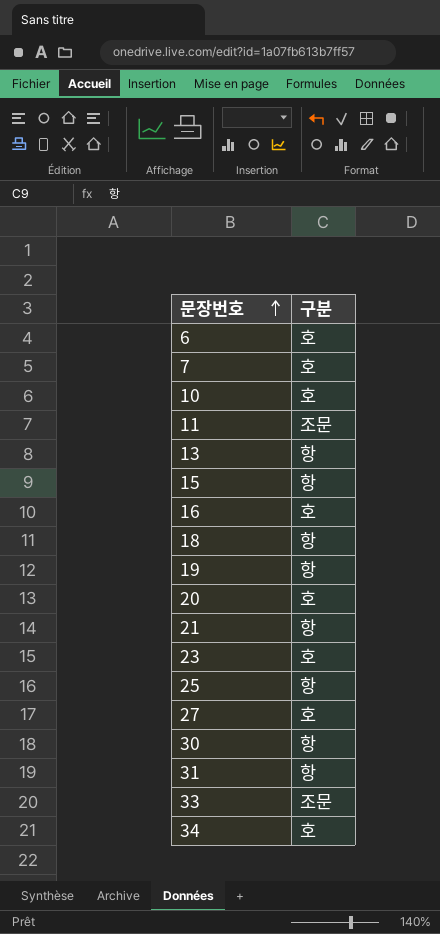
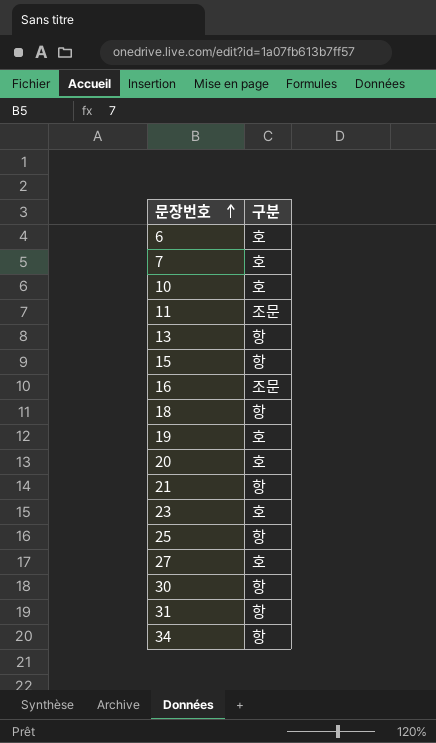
row 33: 조문 -> none
16 | 구분: 호 -> 조문
19 | 구분: 항 -> 호
34 | 구분: 호 -> 항

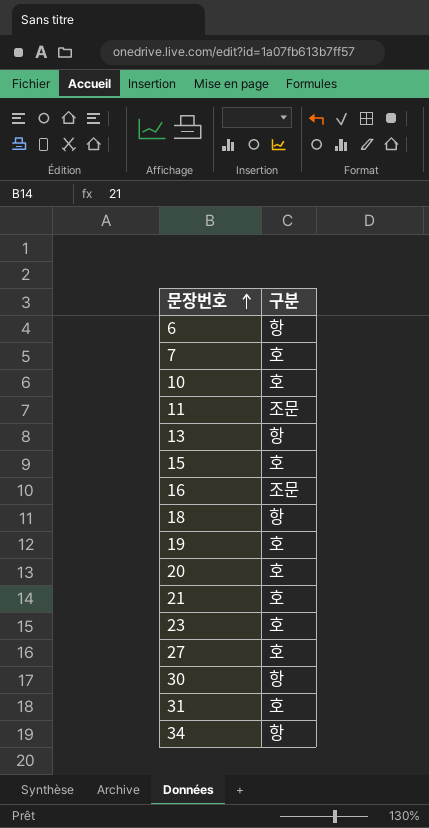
row 25: 항 -> none
6 | 구분: 호 -> 항
15 | 구분: 항 -> 호
21 | 구분: 항 -> 호
31 | 구분: 항 -> 호

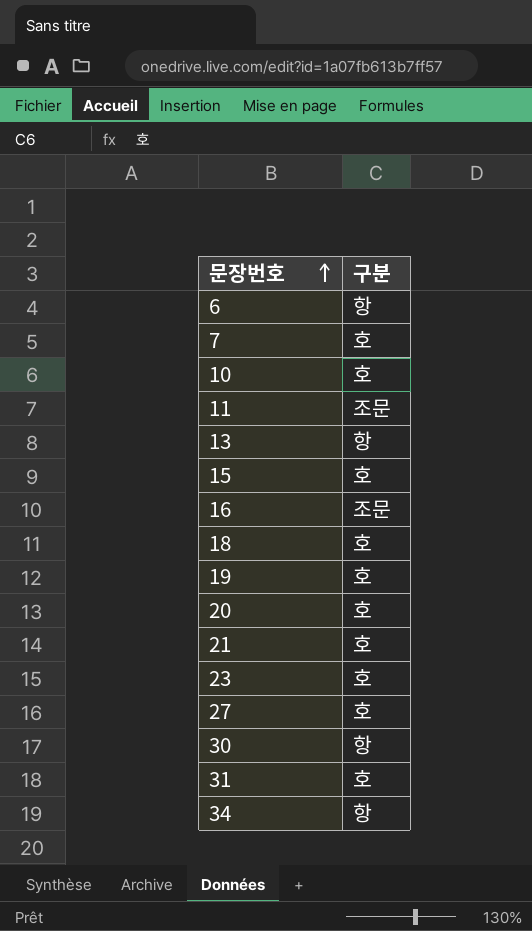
18 | 구분: 항 -> 호

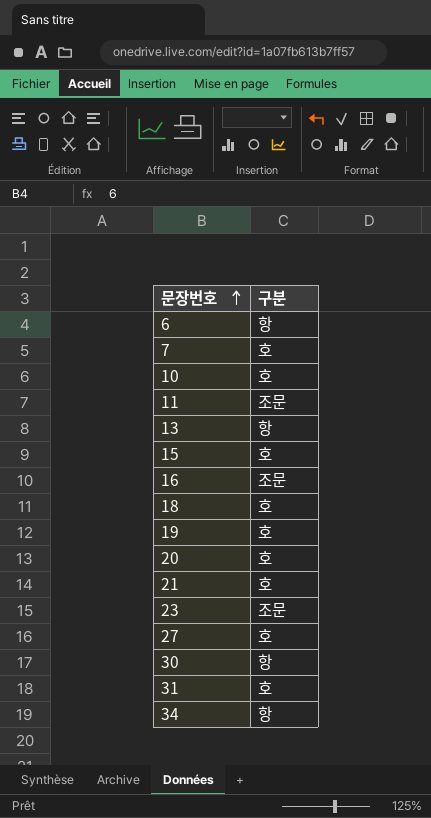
23 | 구분: 호 -> 조문

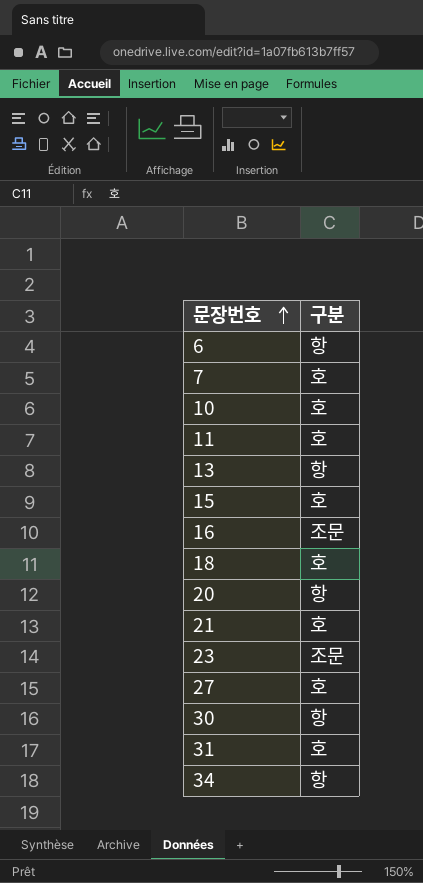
row 19: 호 -> none
11 | 구분: 조문 -> 호
20 | 구분: 호 -> 항

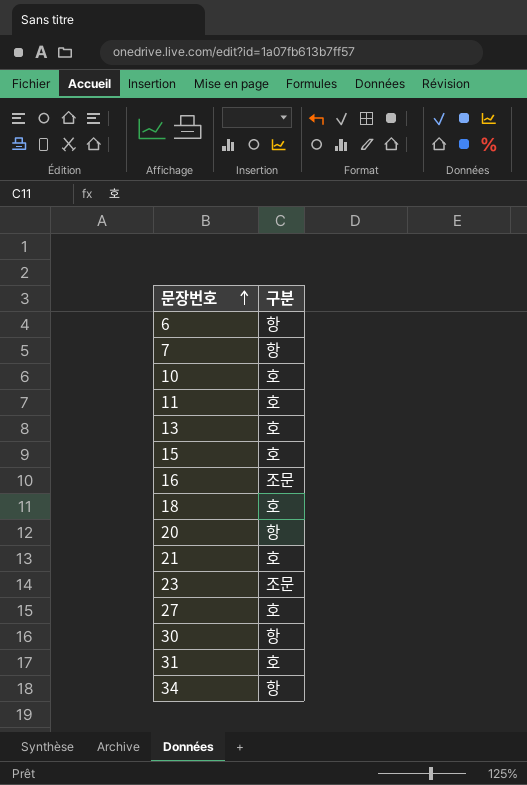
7 | 구분: 호 -> 항
13 | 구분: 항 -> 호

